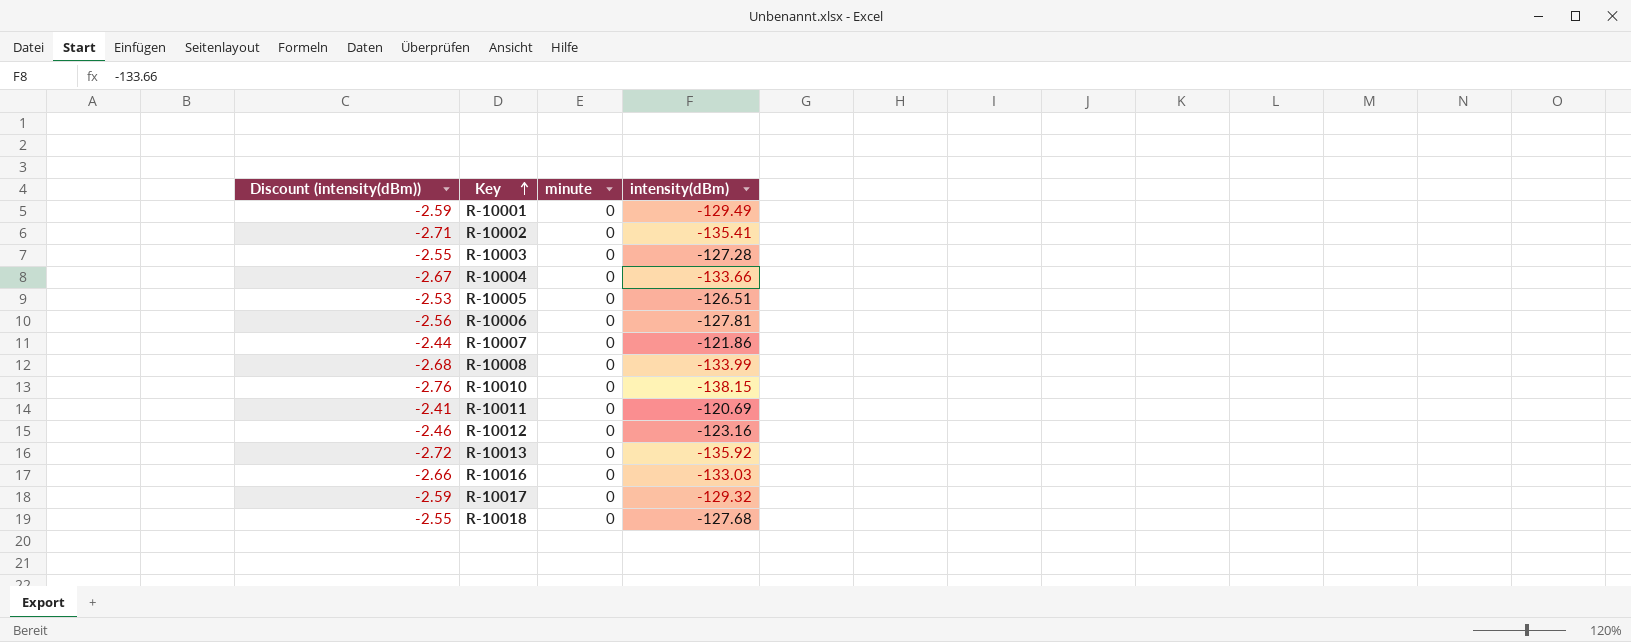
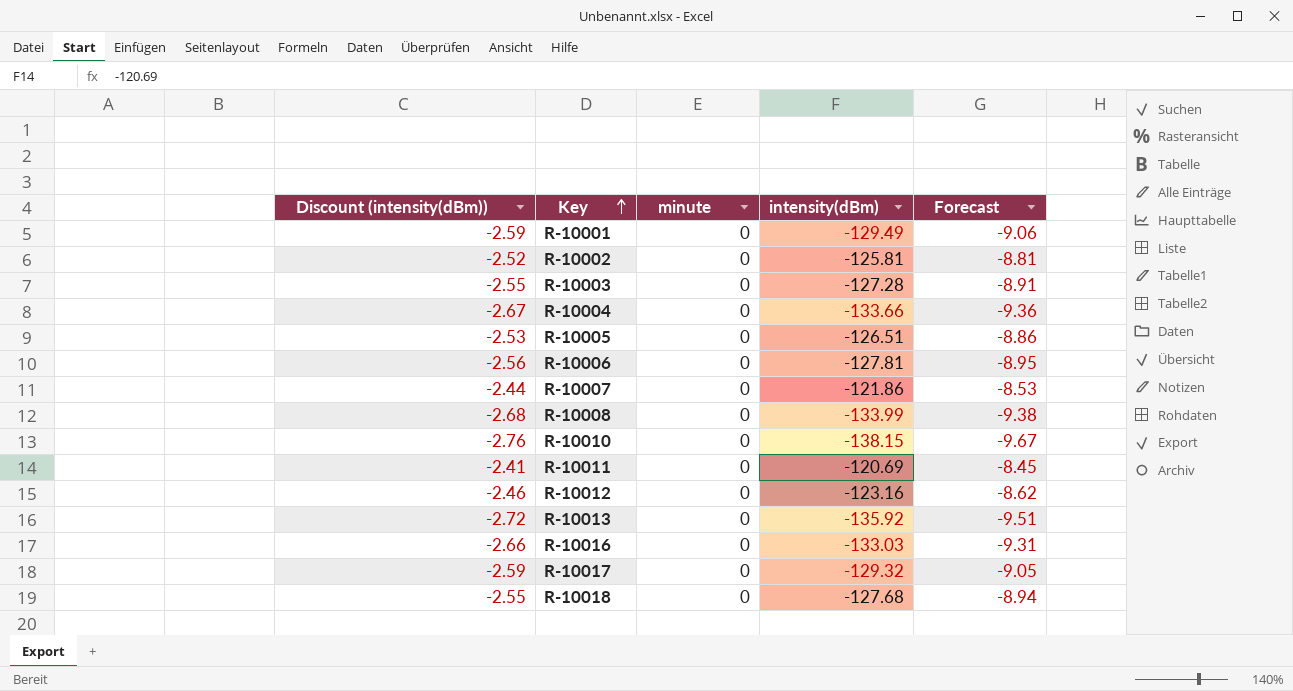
column Forecast | formula: none -> [intensity(dBm)] * 0.07
R-10002 | Discount (intensity(dBm)): -2.71 -> -2.52
R-10002 | intensity(dBm): -135.41 -> -125.81

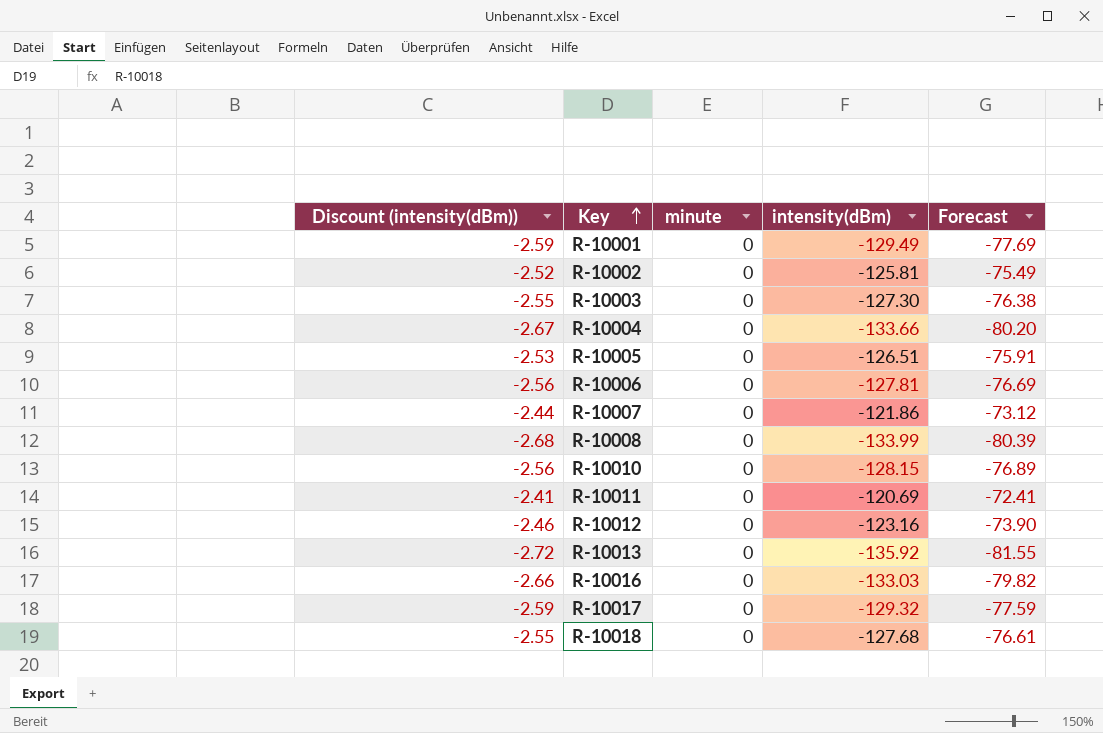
column Forecast | formula: [intensity(dBm)] * 0.07 -> [intensity(dBm)] * 0.6
R-10003 | intensity(dBm): -127.28 -> -127.30
R-10010 | Discount (intensity(dBm)): -2.76 -> -2.56
R-10010 | intensity(dBm): -138.15 -> -128.15

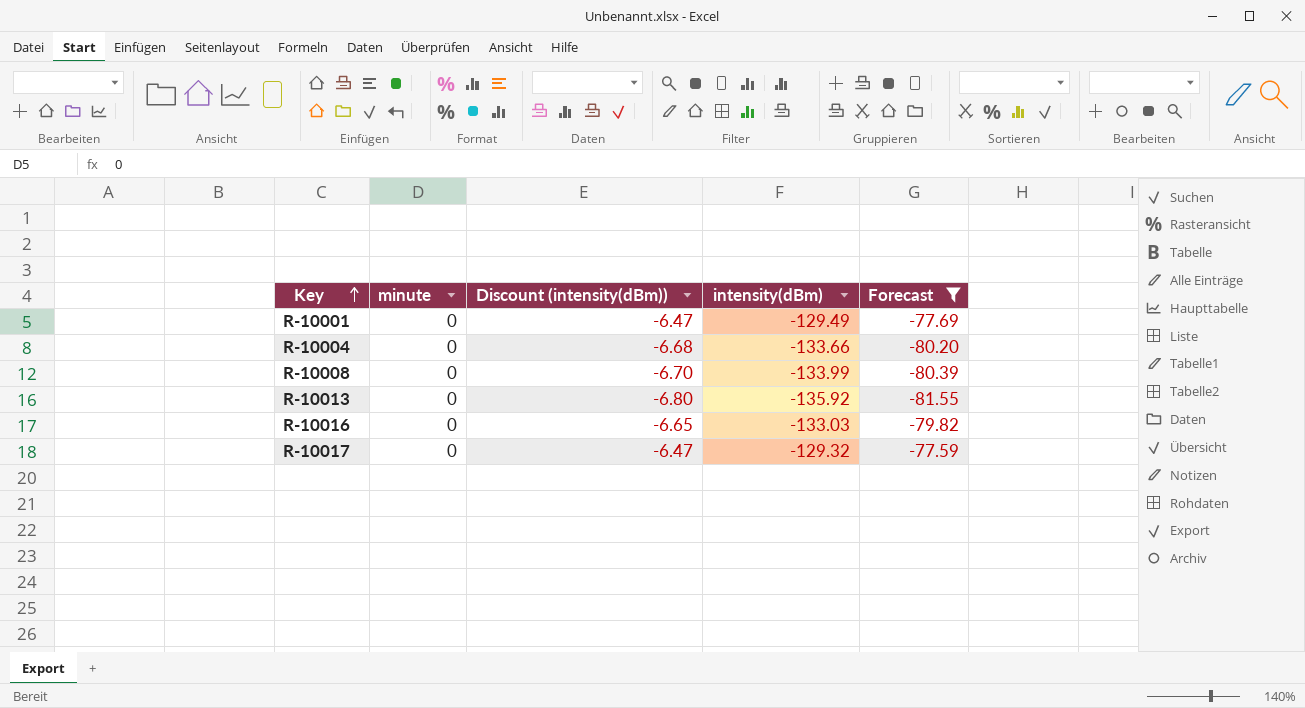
filter: none -> Forecast <= -77.59
column Discount (intensity(dBm)) | formula: [intensity(dBm)] * 0.02 -> [intensity(dBm)] * 0.05
column Discount (intensity(dBm)) | position: 1 -> 3

